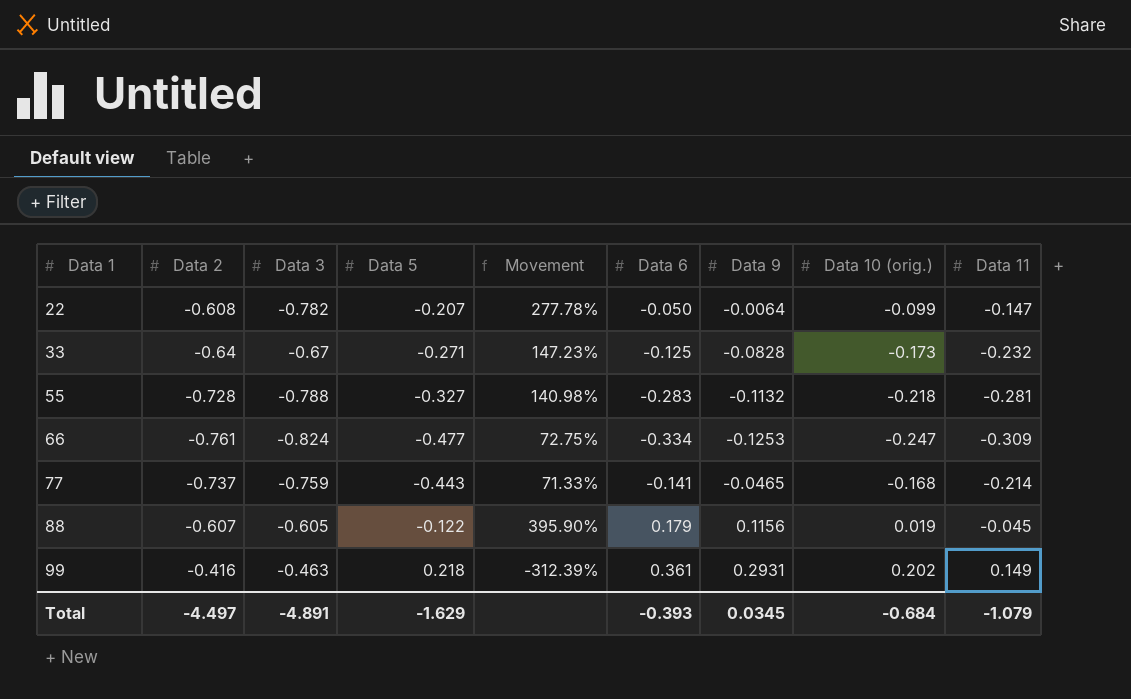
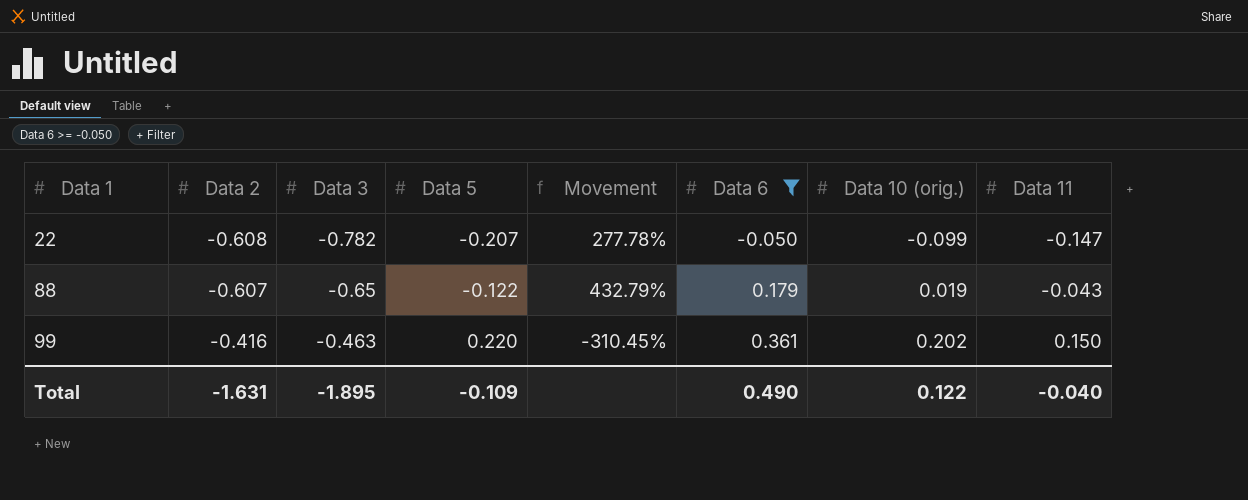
filter: none -> Data 6 >= -0.050
column Data 9 | position: 7 -> none
88 | Data 3: -0.605 -> -0.65
88 | Movement: 395.90% -> 432.79%
88 | Data 11: -0.045 -> -0.043
99 | Data 5: 0.218 -> 0.220
99 | Movement: -312.39% -> -310.45%
99 | Data 11: 0.149 -> 0.150
Total | Data 2: -4.497 -> -1.631
Total | Data 3: -4.891 -> -1.895
Total | Data 5: -1.629 -> -0.109
Total | Data 6: -0.393 -> 0.490
Total | Data 10 (orig.): -0.684 -> 0.122
Total | Data 11: -1.079 -> -0.040

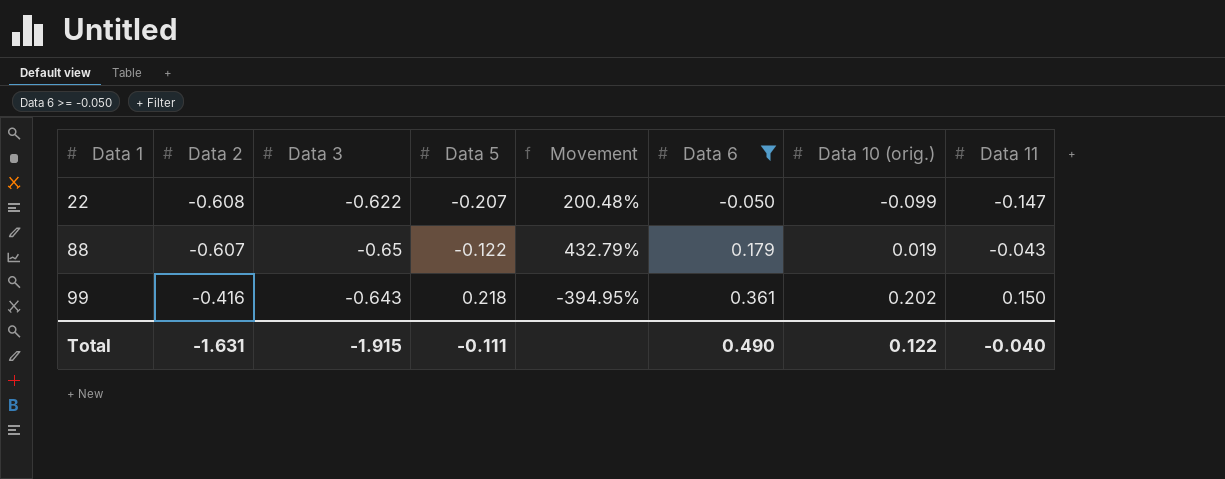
22 | Data 3: -0.782 -> -0.622
22 | Movement: 277.78% -> 200.48%
99 | Data 3: -0.463 -> -0.643
99 | Data 5: 0.220 -> 0.218
99 | Movement: -310.45% -> -394.95%
Total | Data 3: -1.895 -> -1.915
Total | Data 5: -0.109 -> -0.111

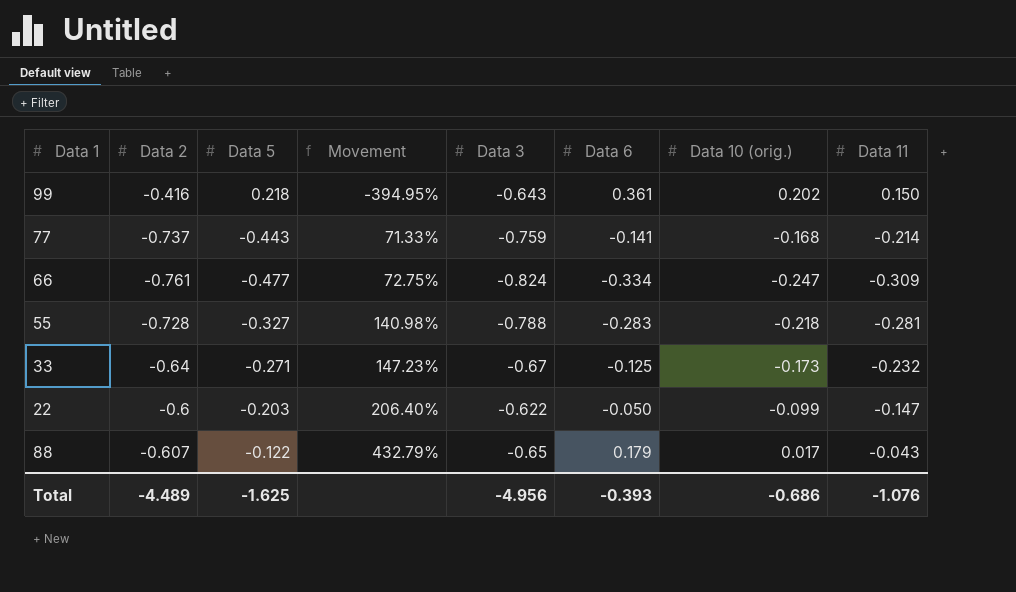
filter: Data 6 >= -0.050 -> none
row order: Data 1 ascending -> Movement ascending
column Data 3 | position: 3 -> 5
22 | Data 2: -0.608 -> -0.6
22 | Data 5: -0.207 -> -0.203
22 | Movement: 200.48% -> 206.40%
88 | Data 10 (orig.): 0.019 -> 0.017
Total | Data 2: -1.631 -> -4.489
Total | Data 5: -0.111 -> -1.625
Total | Data 3: -1.915 -> -4.956
Total | Data 6: 0.490 -> -0.393
Total | Data 10 (orig.): 0.122 -> -0.686
Total | Data 11: -0.040 -> -1.076

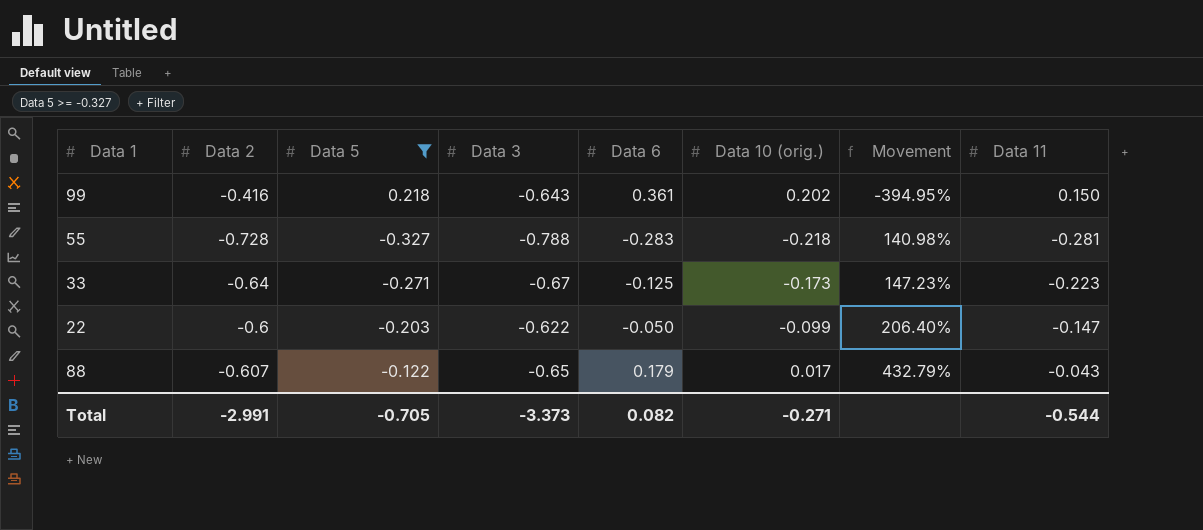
filter: none -> Data 5 >= -0.327
column Movement | position: 4 -> 7
33 | Data 11: -0.232 -> -0.223
Total | Data 2: -4.489 -> -2.991
Total | Data 5: -1.625 -> -0.705
Total | Data 3: -4.956 -> -3.373
Total | Data 6: -0.393 -> 0.082
Total | Data 10 (orig.): -0.686 -> -0.271
Total | Data 11: -1.076 -> -0.544

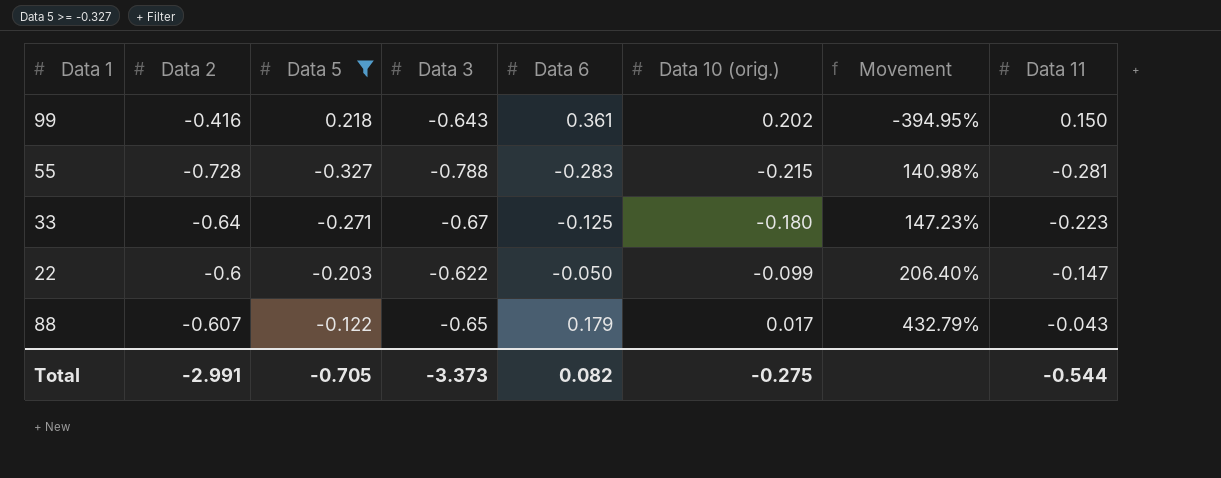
55 | Data 10 (orig.): -0.218 -> -0.215
33 | Data 10 (orig.): -0.173 -> -0.180
Total | Data 10 (orig.): -0.271 -> -0.275

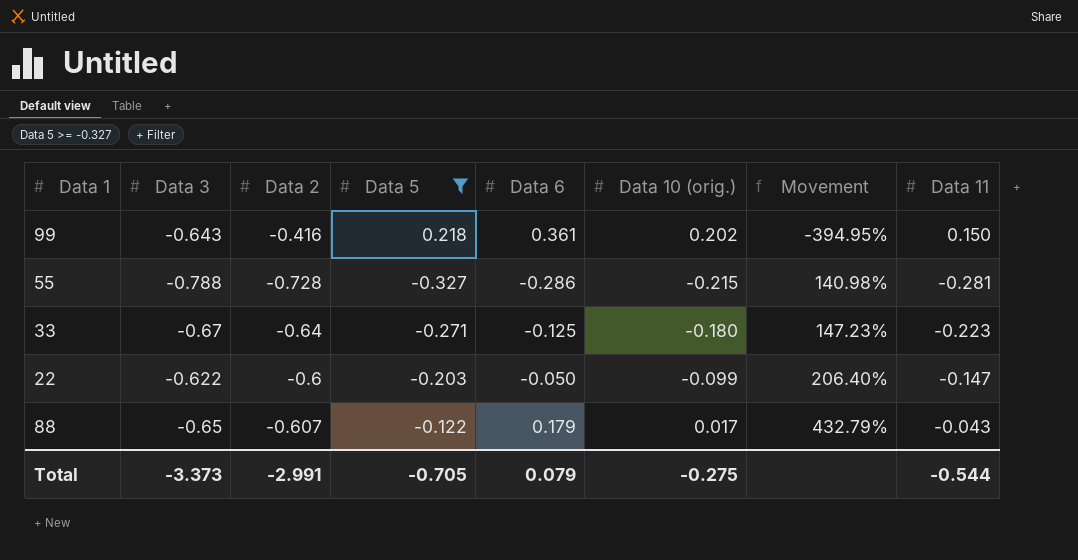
column Data 3 | position: 4 -> 2
55 | Data 6: -0.283 -> -0.286
Total | Data 6: 0.082 -> 0.079

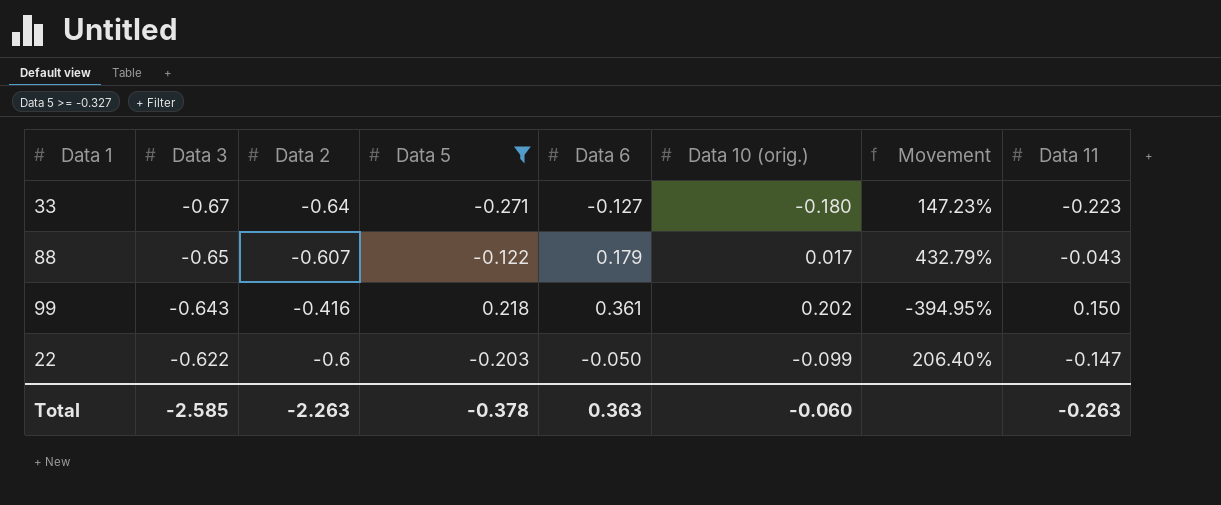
row order: Movement ascending -> Data 3 ascending
row 55: -0.788 | -0.728 | -0.327 | -0.286 | -0.215 | 140.98% | -0.281 -> none
33 | Data 6: -0.125 -> -0.127
Total | Data 3: -3.373 -> -2.585
Total | Data 2: -2.991 -> -2.263
Total | Data 5: -0.705 -> -0.378
Total | Data 6: 0.079 -> 0.363
Total | Data 10 (orig.): -0.275 -> -0.060
Total | Data 11: -0.544 -> -0.263

